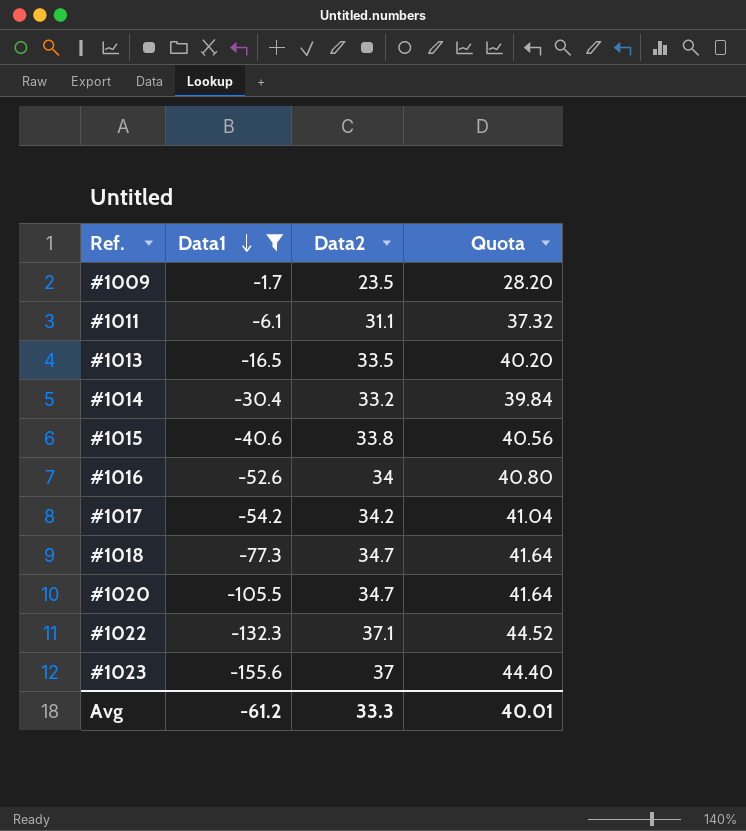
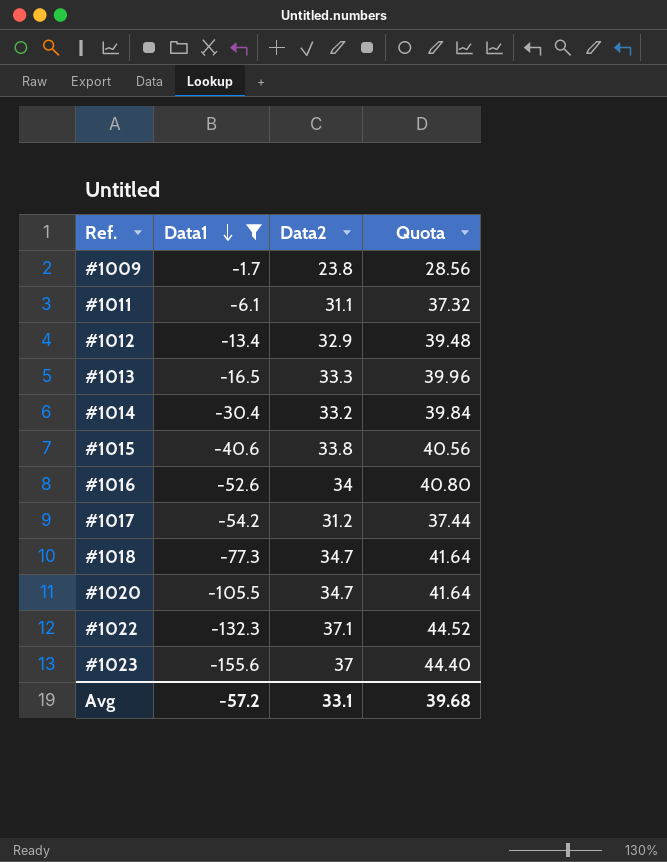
#1009 | Data2: 23.5 -> 23.8
#1009 | Quota: 28.20 -> 28.56
row #1012: none -> -13.4 | 32.9 | 39.48
#1013 | Data2: 33.5 -> 33.3
#1013 | Quota: 40.20 -> 39.96
#1017 | Data2: 34.2 -> 31.2
#1017 | Quota: 41.04 -> 37.44
Avg | Data1: -61.2 -> -57.2
Avg | Data2: 33.3 -> 33.1
Avg | Quota: 40.01 -> 39.68

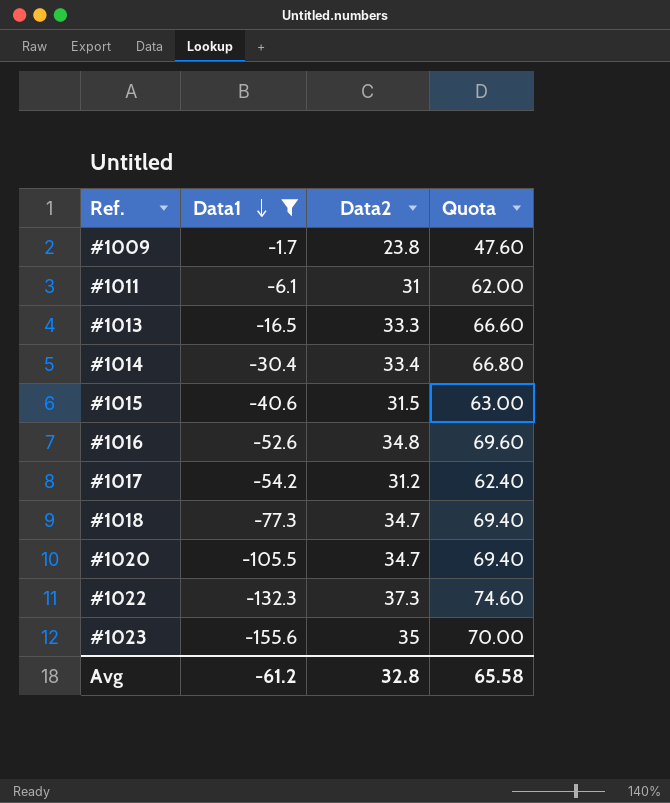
column Quota | formula: [Data2] * 1.2 -> [Data2] * 2
row #1012: -13.4 | 32.9 | 39.48 -> none
#1011 | Data2: 31.1 -> 31
#1014 | Data2: 33.2 -> 33.4
#1015 | Data2: 33.8 -> 31.5
#1016 | Data2: 34 -> 34.8
#1022 | Data2: 37.1 -> 37.3
#1023 | Data2: 37 -> 35
Avg | Data1: -57.2 -> -61.2
Avg | Data2: 33.1 -> 32.8
Avg | Quota: 39.68 -> 65.58

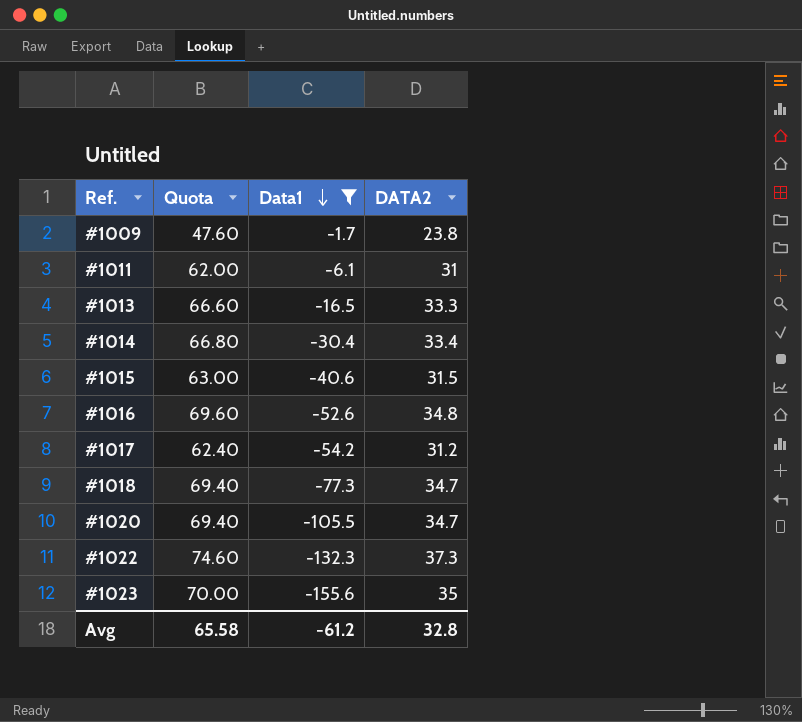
column Quota | position: 4 -> 2
column name: Data2 -> DATA2

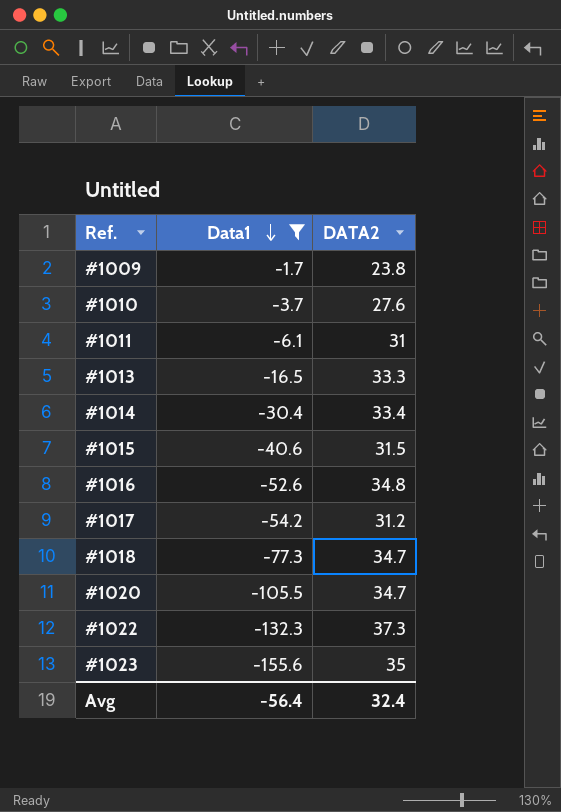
column Quota | formula: [DATA2] * 2 -> none
row #1010: none -> -3.7 | 27.6
Avg | Data1: -61.2 -> -56.4
Avg | DATA2: 32.8 -> 32.4

